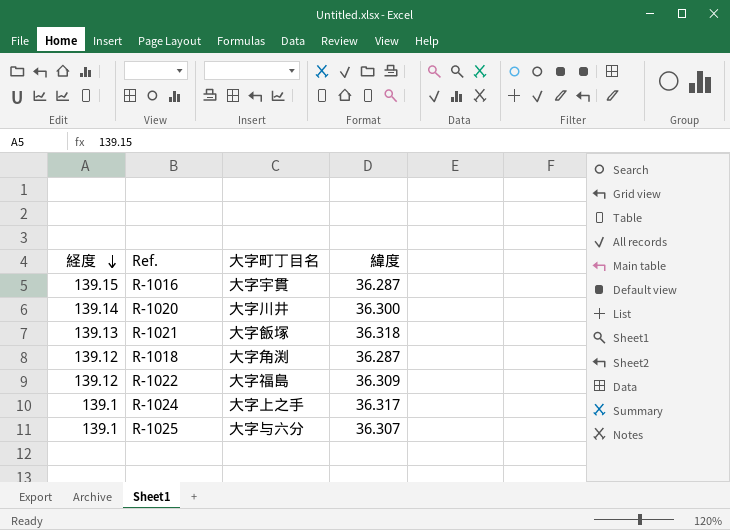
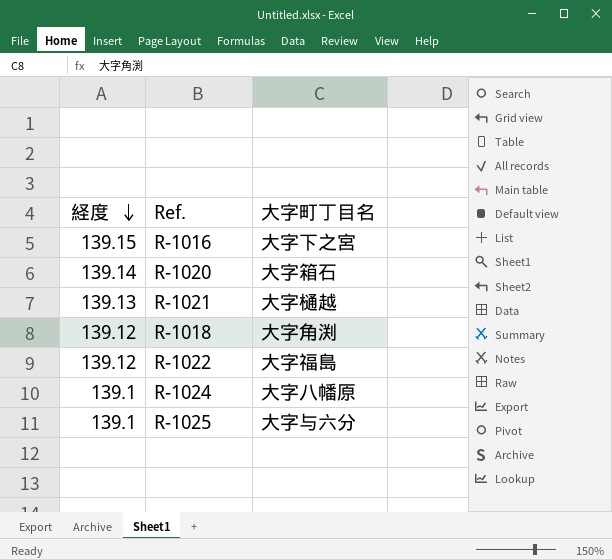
column 緯度 | position: 4 -> none
R-1016 | 大字町丁目名: 大字宇貫 -> 大字下之宮
R-1020 | 大字町丁目名: 大字川井 -> 大字箱石
R-1021 | 大字町丁目名: 大字飯塚 -> 大字樋越
R-1024 | 大字町丁目名: 大字上之手 -> 大字八幡原

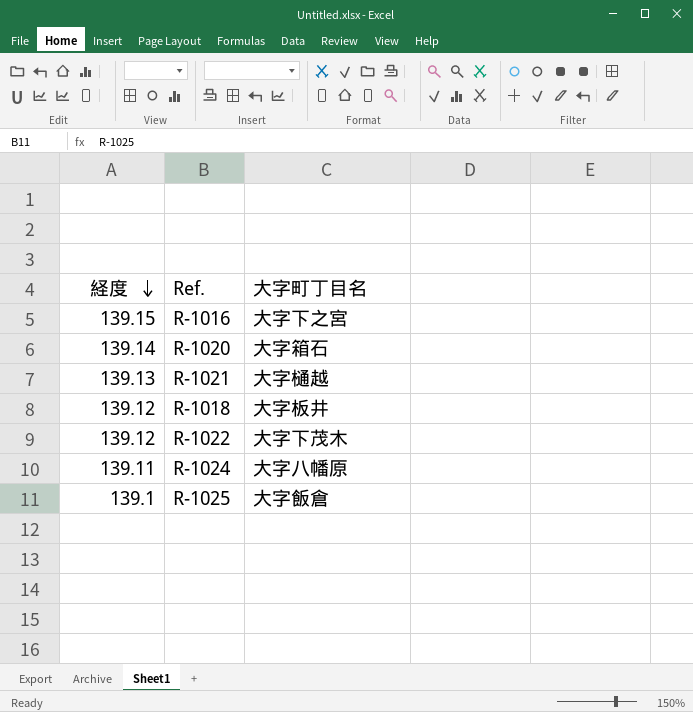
R-1018 | 大字町丁目名: 大字角渕 -> 大字板井
R-1022 | 大字町丁目名: 大字福島 -> 大字下茂木
R-1024 | 経度: 139.1 -> 139.11
R-1025 | 大字町丁目名: 大字与六分 -> 大字飯倉

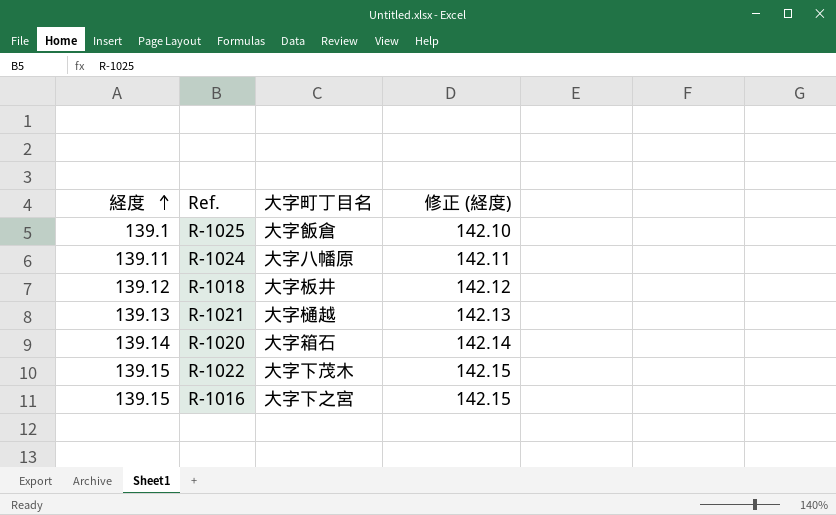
row order: 経度 descending -> 経度 ascending
column 修正 (経度) | formula: none -> [経度] + 3
R-1022 | 経度: 139.12 -> 139.15

